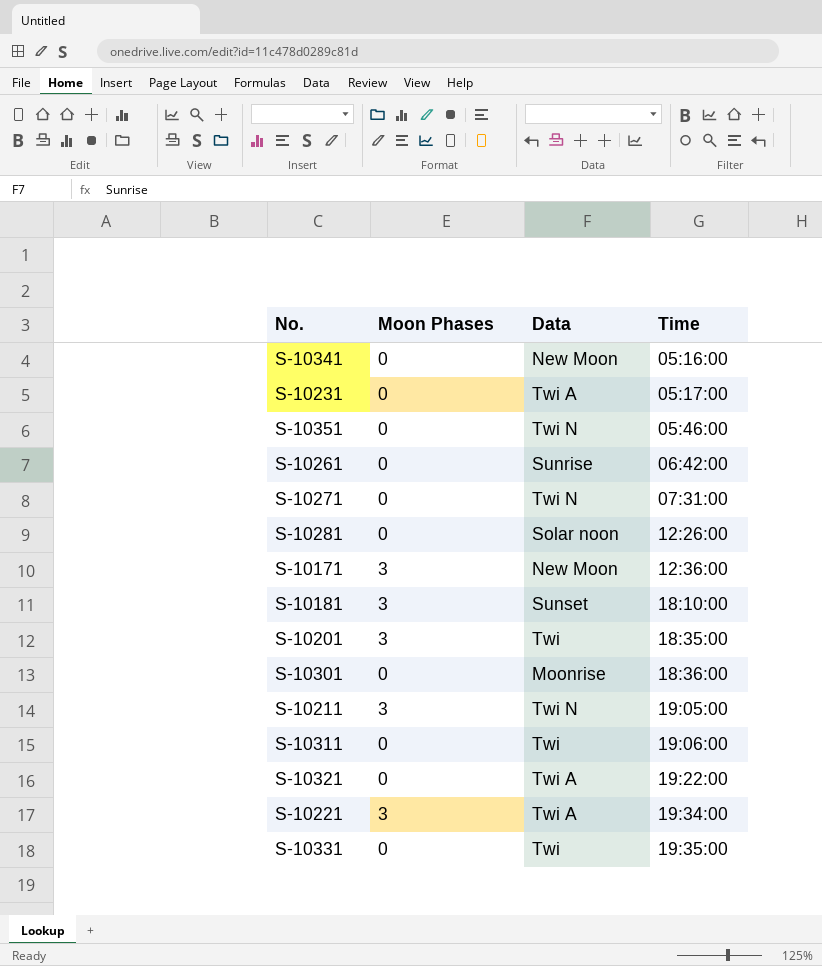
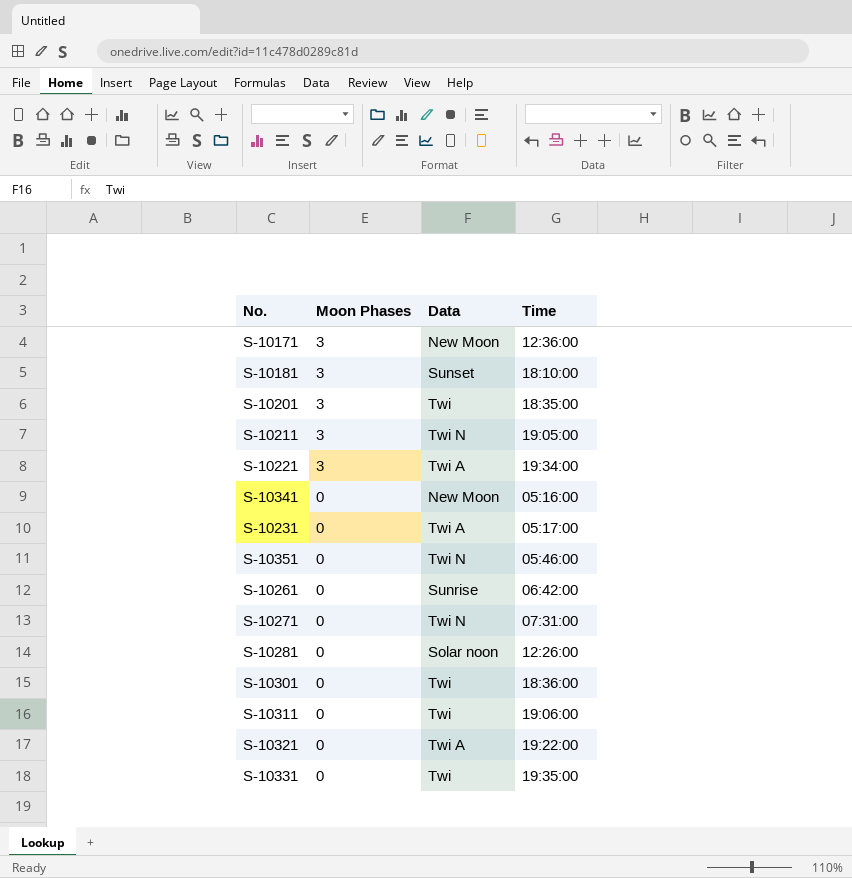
row order: Time ascending -> Moon Phases descending
S-10301 | Data: Moonrise -> Twi

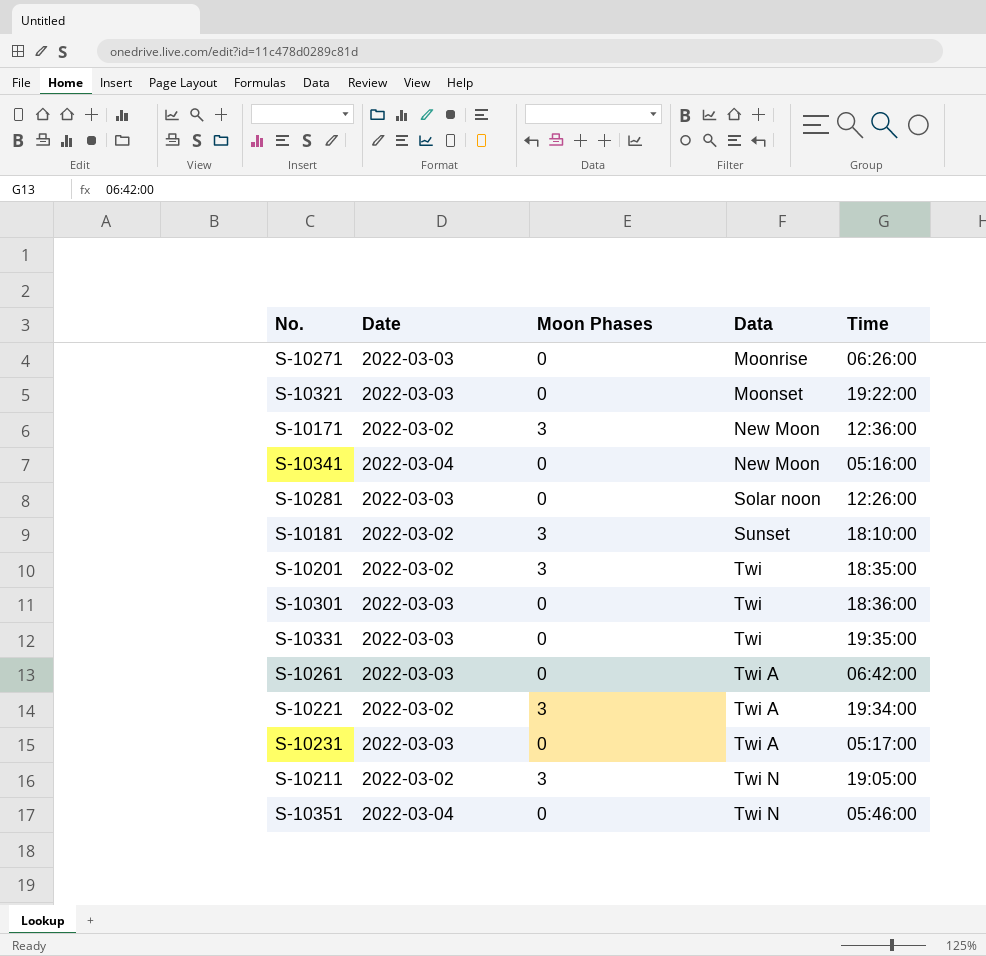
row order: Moon Phases descending -> Data ascending
column Date | position: none -> 2
row S-10311: 0 | Twi | 19:06:00 -> none
S-10271 | Data: Twi N -> Moonrise
S-10271 | Time: 07:31:00 -> 06:26:00
S-10321 | Data: Twi A -> Moonset
S-10261 | Data: Sunrise -> Twi A

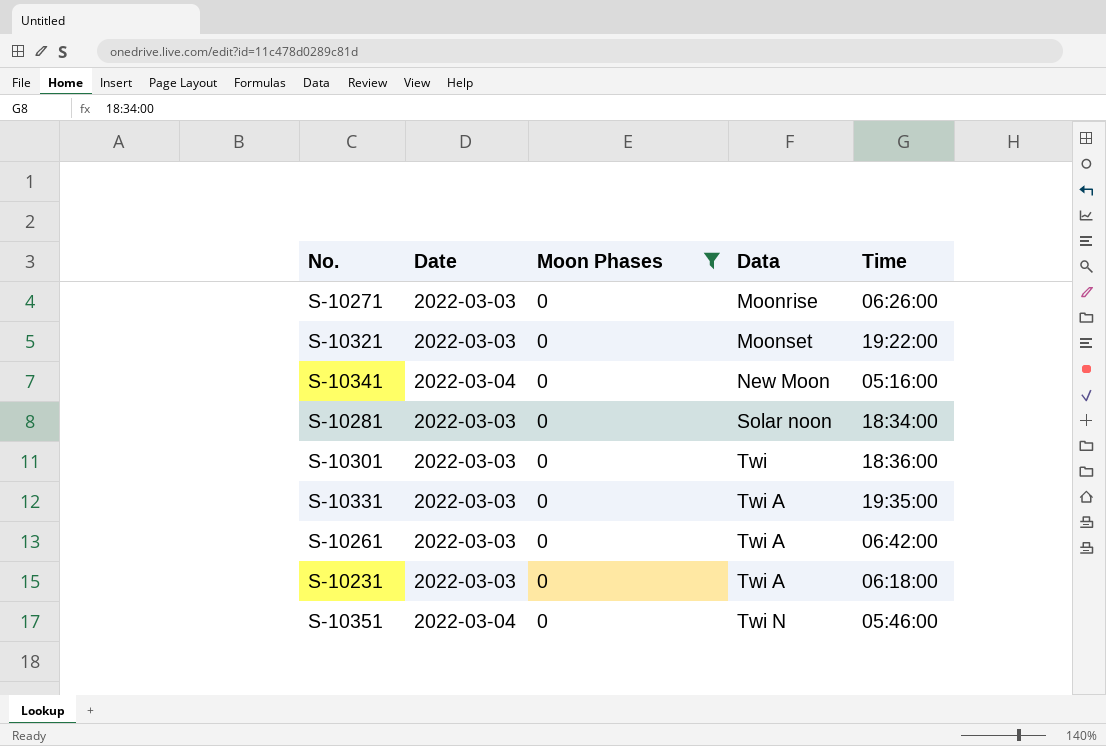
filter: none -> Moon Phases = 0
S-10281 | Time: 12:26:00 -> 18:34:00
S-10331 | Data: Twi -> Twi A
S-10231 | Time: 05:17:00 -> 06:18:00

